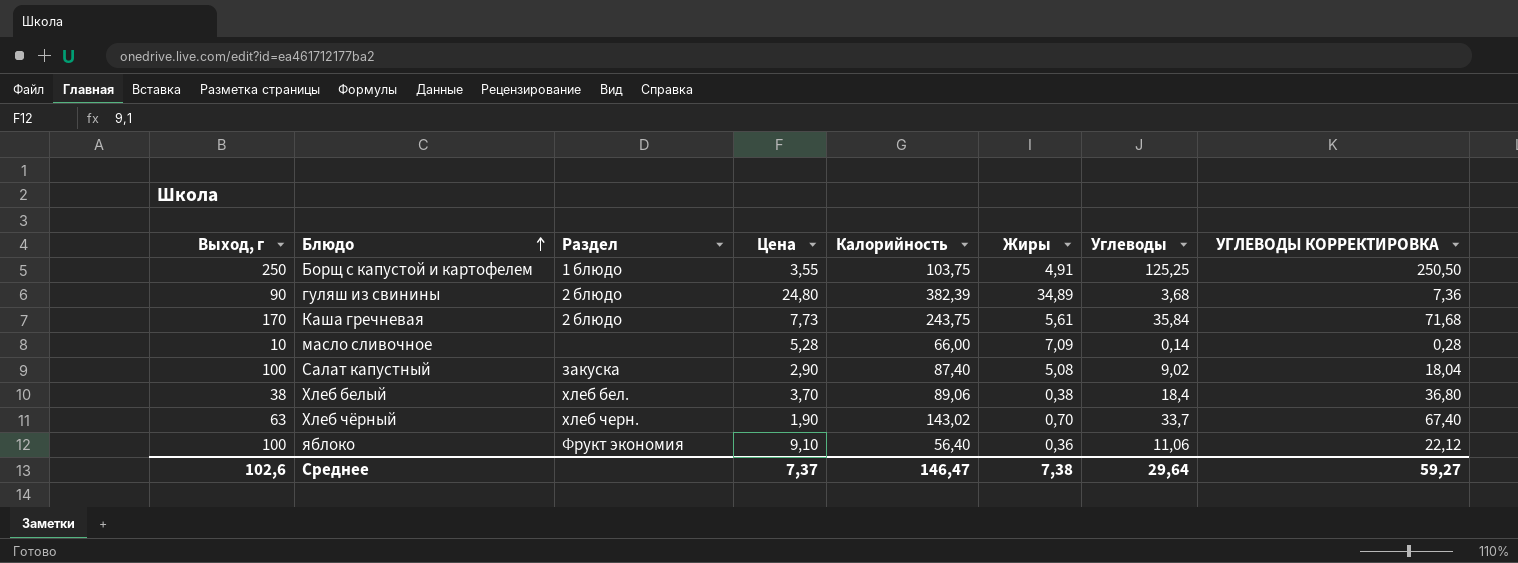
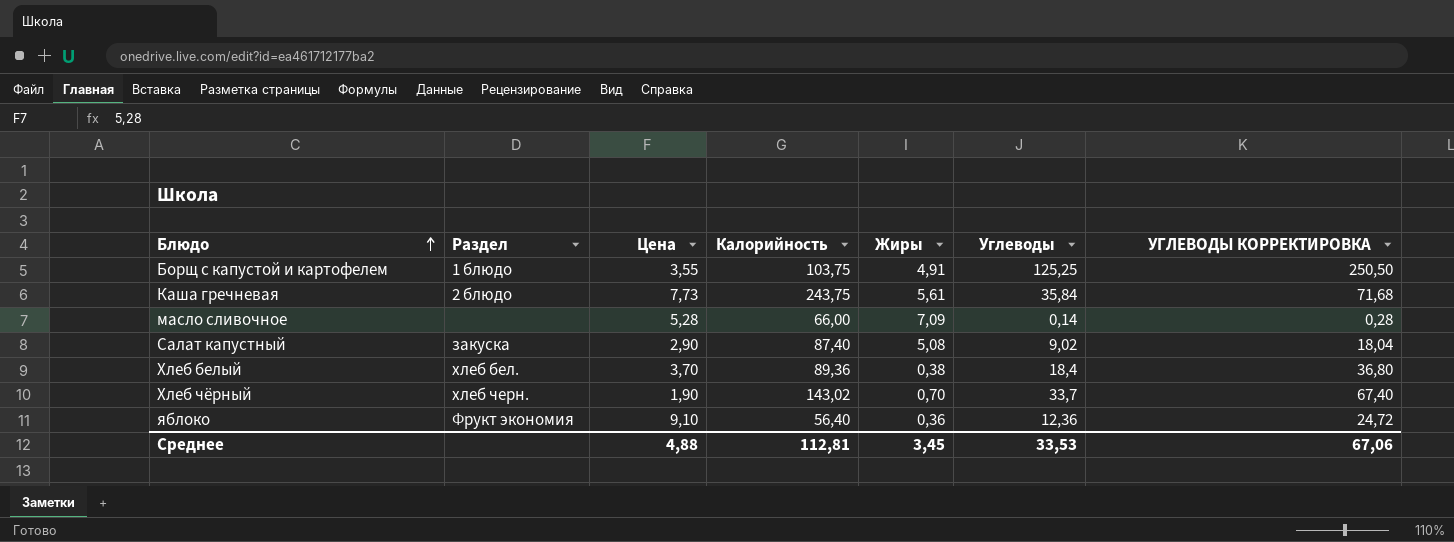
column Выход, г | position: 1 -> none
row гуляш из свинины: 90 | 2 блюдо | 24,80 | 382,39 | 34,89 | 3,68 | 7,36 -> none
Хлеб белый | Калорийность: 89,06 -> 89,36
яблоко | Углеводы: 11,06 -> 12,36
яблоко | УГЛЕВОДЫ КОРРЕКТИРОВКА: 22,12 -> 24,72
Среднее | Цена: 7,37 -> 4,88
Среднее | Калорийность: 146,47 -> 112,81
Среднее | Жиры: 7,38 -> 3,45
Среднее | Углеводы: 29,64 -> 33,53
Среднее | УГЛЕВОДЫ КОРРЕКТИРОВКА: 59,27 -> 67,06

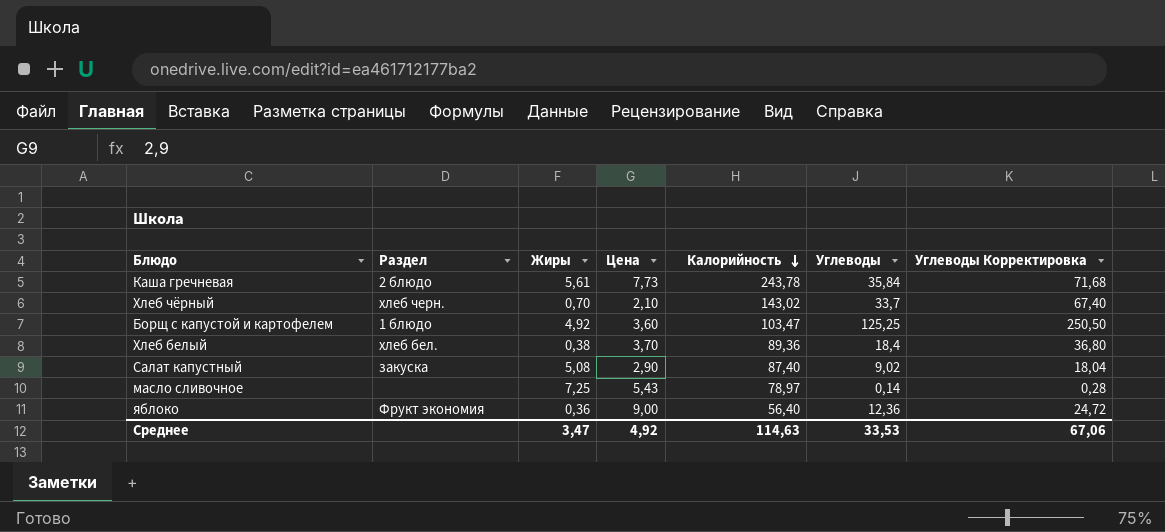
row order: Блюдо ascending -> Калорийность descending
column Жиры | position: 5 -> 3
column name: УГЛЕВОДЫ КОРРЕКТИРОВКА -> Углеводы Корректировка
Каша гречневая | Калорийность: 243,75 -> 243,78
Хлеб чёрный | Цена: 1,90 -> 2,10
Борщ с капустой и картофелем | Жиры: 4,91 -> 4,92
Борщ с капустой и картофелем | Цена: 3,55 -> 3,60
Борщ с капустой и картофелем | Калорийность: 103,75 -> 103,47
масло сливочное | Жиры: 7,09 -> 7,25
масло сливочное | Цена: 5,28 -> 5,43
масло сливочное | Калорийность: 66,00 -> 78,97
яблоко | Цена: 9,10 -> 9,00
Среднее | Жиры: 3,45 -> 3,47
Среднее | Цена: 4,88 -> 4,92
Среднее | Калорийность: 112,81 -> 114,63

